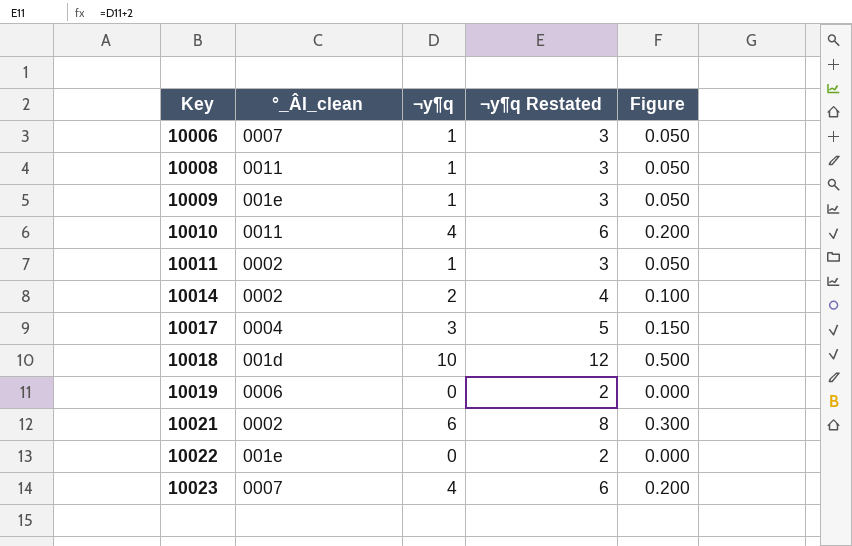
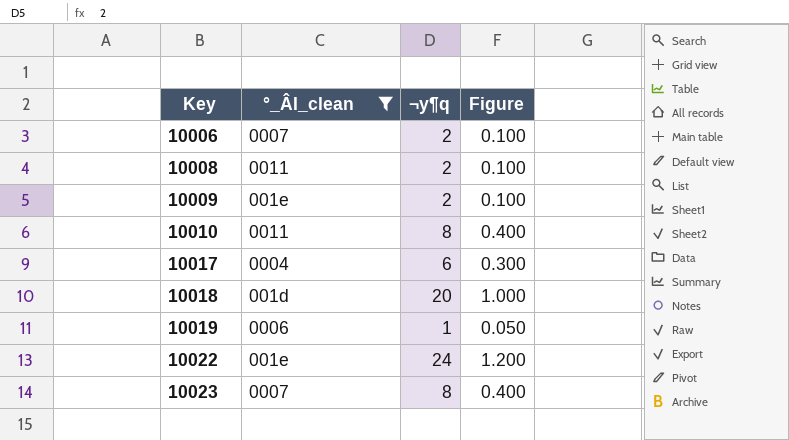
filter: none -> °_ÂI_clean != 0002
column ¬y¶q Restated | formula: [¬y¶q] + 2 -> none
10006 | ¬y¶q: 1 -> 2
10006 | Figure: 0.050 -> 0.100
10008 | ¬y¶q: 1 -> 2
10008 | Figure: 0.050 -> 0.100
10009 | ¬y¶q: 1 -> 2
10009 | Figure: 0.050 -> 0.100
10010 | ¬y¶q: 4 -> 8
10010 | Figure: 0.200 -> 0.400
10017 | ¬y¶q: 3 -> 6
10017 | Figure: 0.150 -> 0.300
10018 | ¬y¶q: 10 -> 20
10018 | Figure: 0.500 -> 1.000
10019 | ¬y¶q: 0 -> 1
10019 | Figure: 0.000 -> 0.050
10022 | ¬y¶q: 0 -> 24
10022 | Figure: 0.000 -> 1.200
10023 | ¬y¶q: 4 -> 8
10023 | Figure: 0.200 -> 0.400

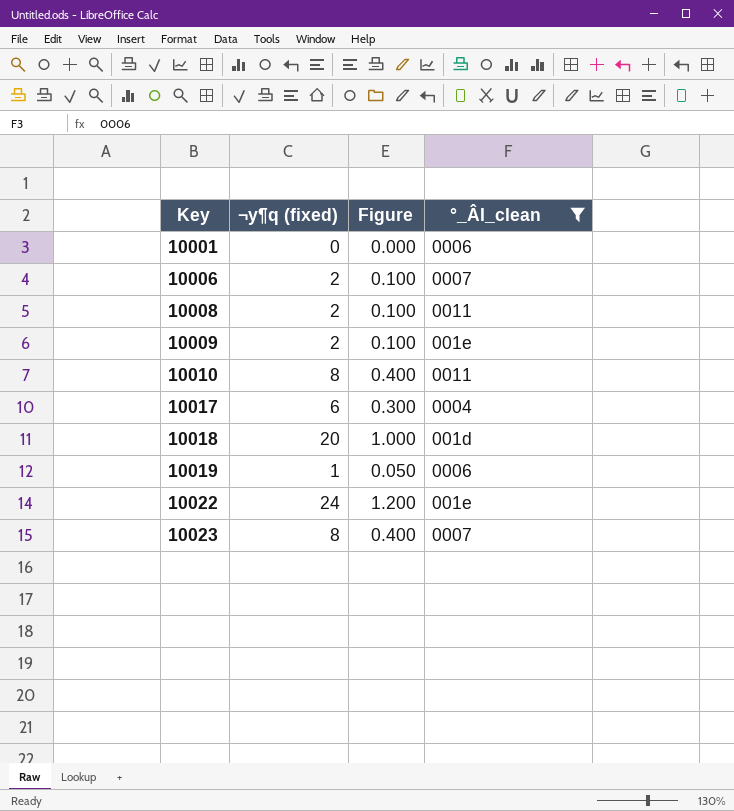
column name: ¬y¶q -> ¬y¶q (fixed)
column °_ÂI_clean | position: 2 -> 4
row 10001: none -> 0 | 0.000 | 0006

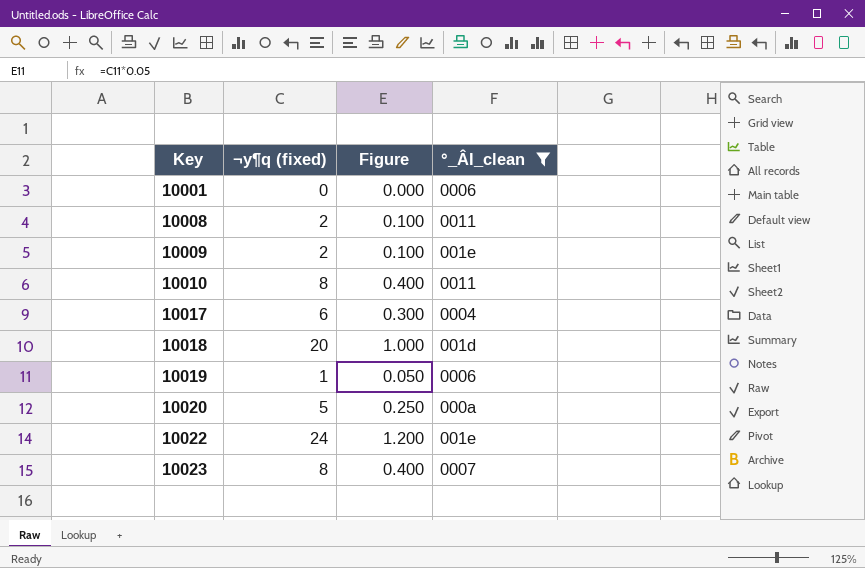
row 10006: 2 | 0.100 | 0007 -> none
row 10020: none -> 5 | 0.250 | 000a

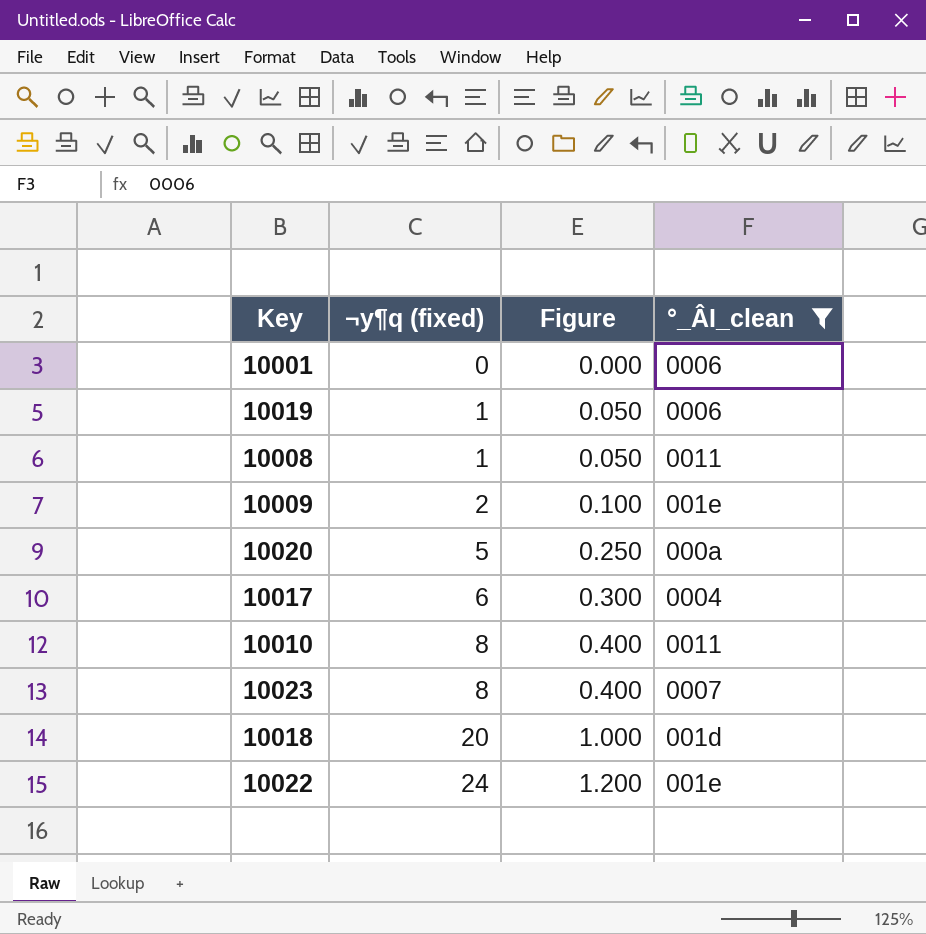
row order: Key ascending -> ¬y¶q (fixed) ascending
10008 | ¬y¶q (fixed): 2 -> 1
10008 | Figure: 0.100 -> 0.050

